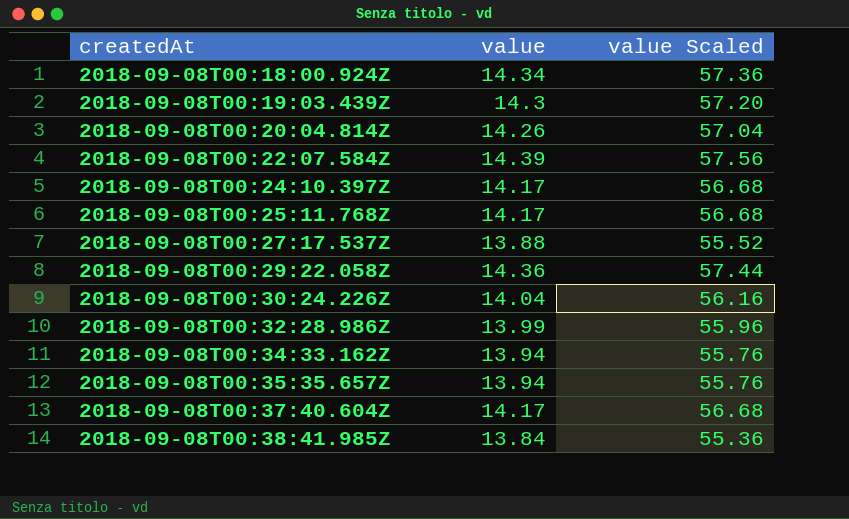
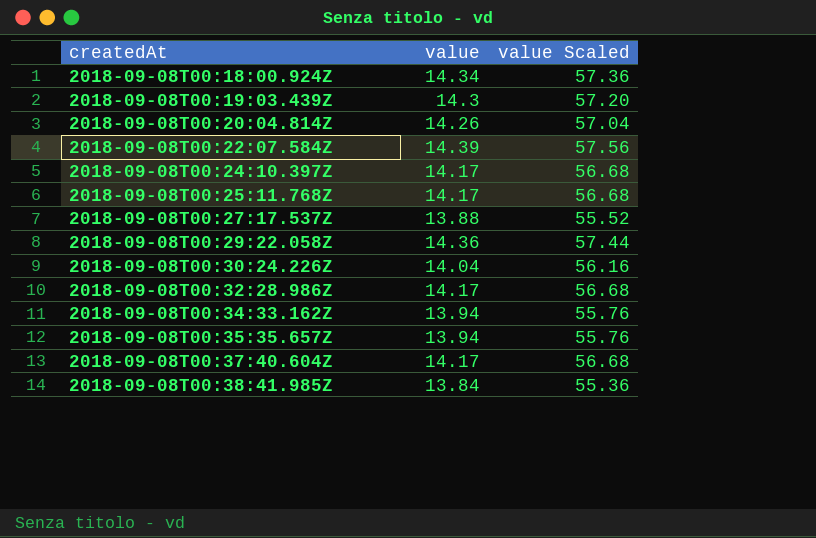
2018-09-08T00:32:28.986Z | value: 13.99 -> 14.17
2018-09-08T00:32:28.986Z | value Scaled: 55.96 -> 56.68

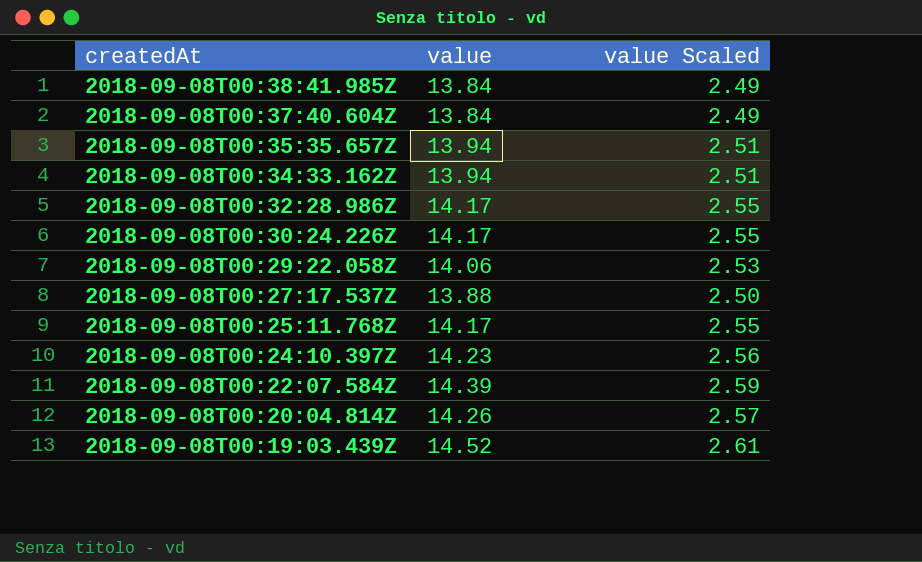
row order: createdAt ascending -> createdAt descending
column value Scaled | formula: [value] * 4 -> [value] * 0.18
row 2018-09-08T00:18:00.924Z: 14.34 | 57.36 -> none
2018-09-08T00:37:40.604Z | value: 14.17 -> 13.84
2018-09-08T00:30:24.226Z | value: 14.04 -> 14.17
2018-09-08T00:29:22.058Z | value: 14.36 -> 14.06
2018-09-08T00:24:10.397Z | value: 14.17 -> 14.23
2018-09-08T00:19:03.439Z | value: 14.3 -> 14.52

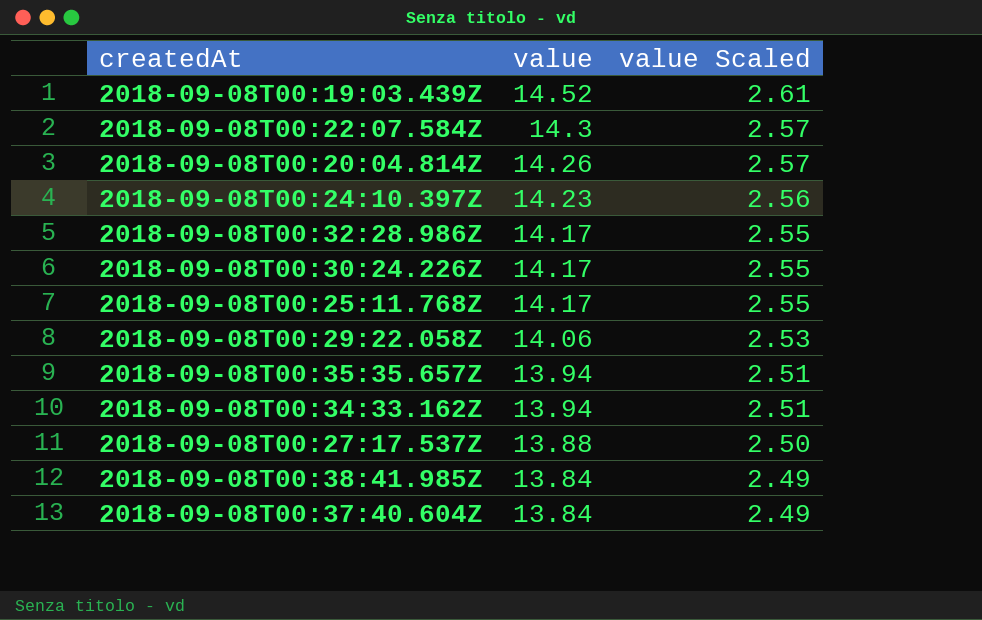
row order: createdAt descending -> value descending
2018-09-08T00:22:07.584Z | value: 14.39 -> 14.3
2018-09-08T00:22:07.584Z | value Scaled: 2.59 -> 2.57

